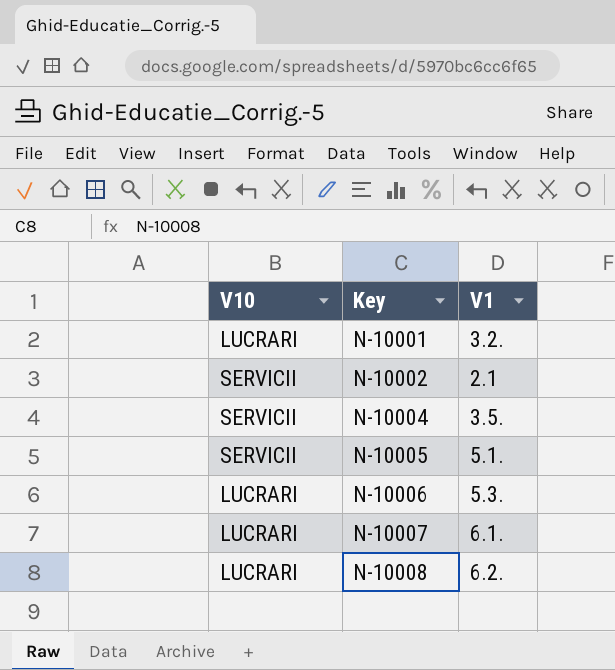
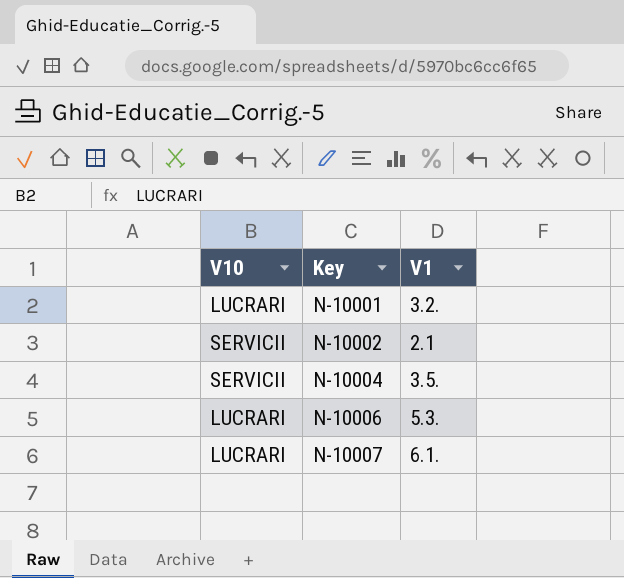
row N-10005: SERVICII | 5.1. -> none
row N-10008: LUCRARI | 6.2. -> none

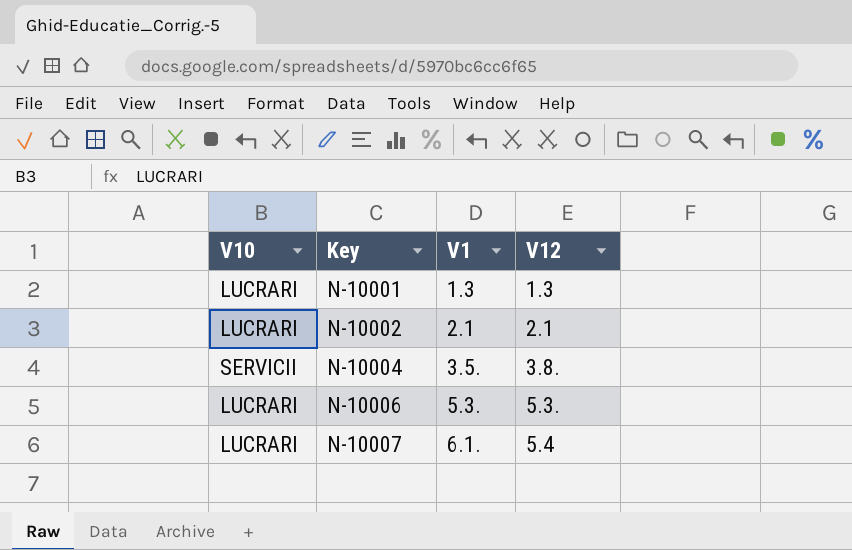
column V12 | position: none -> 4
N-10001 | V1: 3.2. -> 1.3
N-10002 | V10: SERVICII -> LUCRARI

